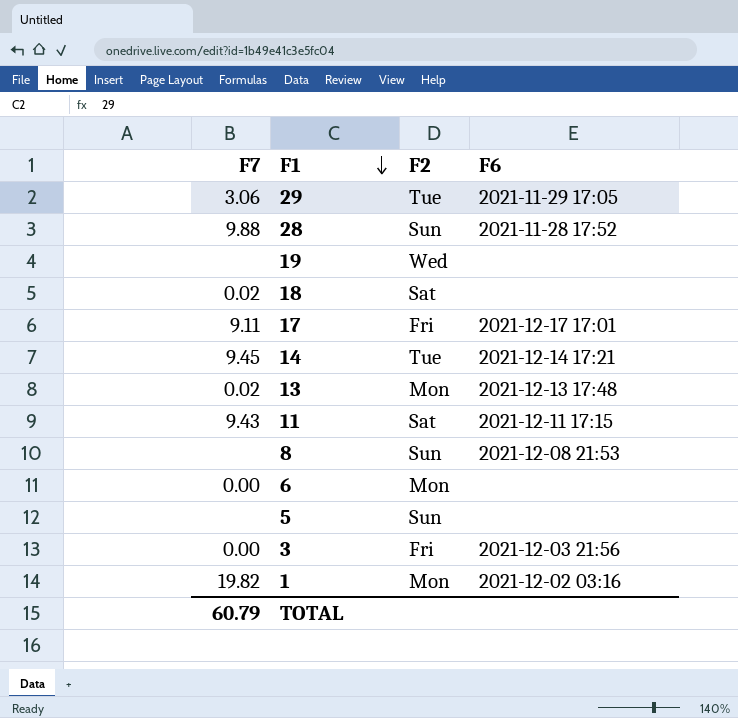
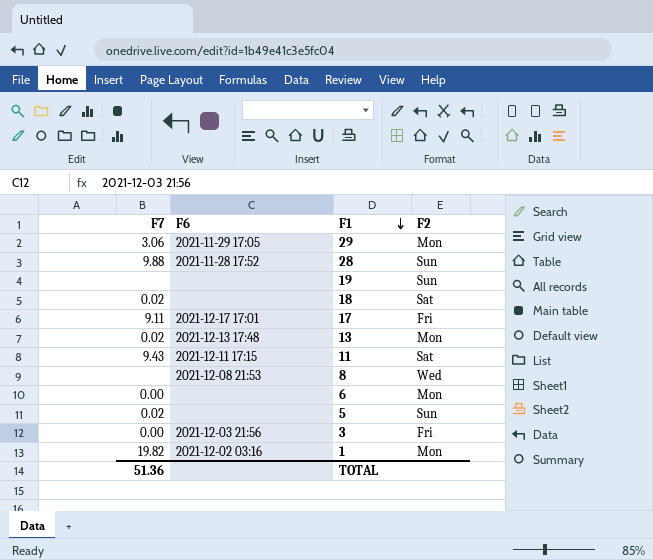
column F6 | position: 4 -> 2
row 14: 9.45 | Tue | 2021-12-14 17:21 -> none
29 | F2: Tue -> Mon
19 | F2: Wed -> Sun
8 | F2: Sun -> Wed
5 | F7: none -> 0.02
TOTAL | F7: 60.79 -> 51.36

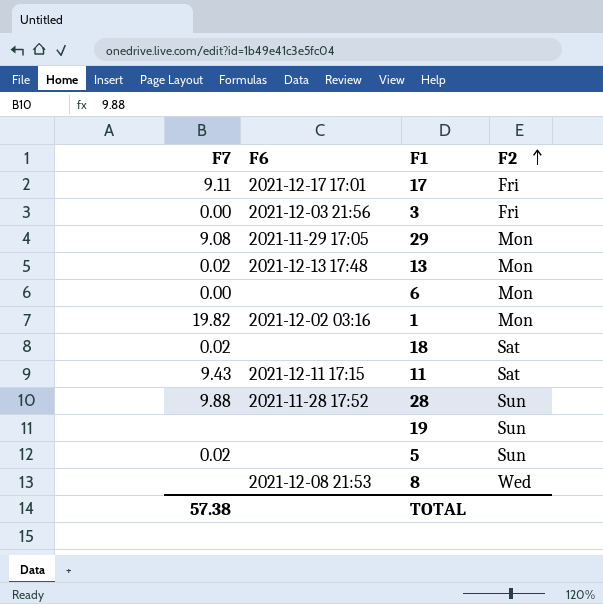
row order: F1 descending -> F2 ascending
29 | F7: 3.06 -> 9.08
TOTAL | F7: 51.36 -> 57.38

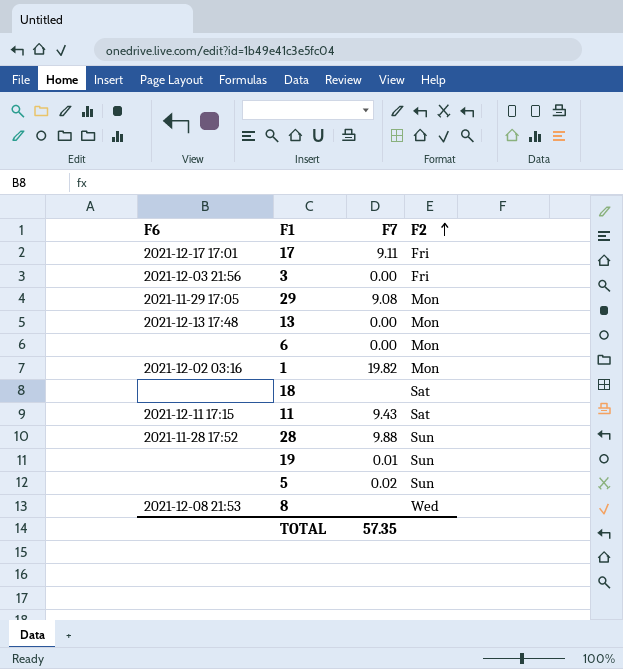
column F7 | position: 1 -> 3
13 | F7: 0.02 -> 0.00
18 | F7: 0.02 -> none
19 | F7: none -> 0.01
TOTAL | F7: 57.38 -> 57.35

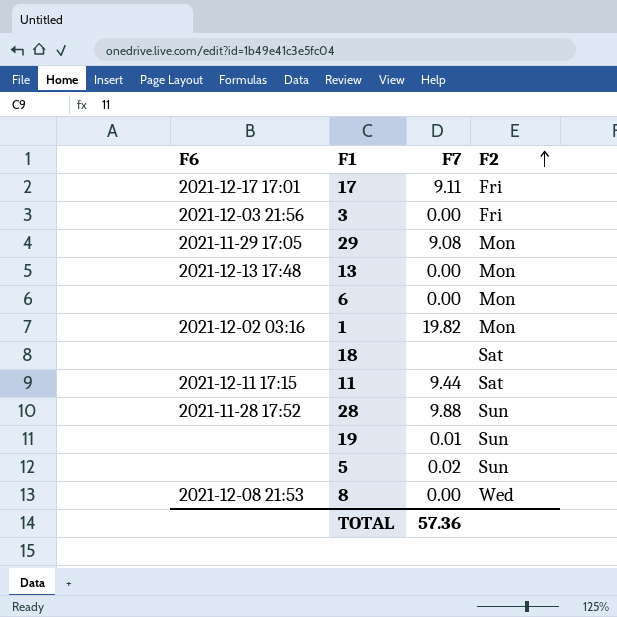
11 | F7: 9.43 -> 9.44
8 | F7: none -> 0.00
TOTAL | F7: 57.35 -> 57.36

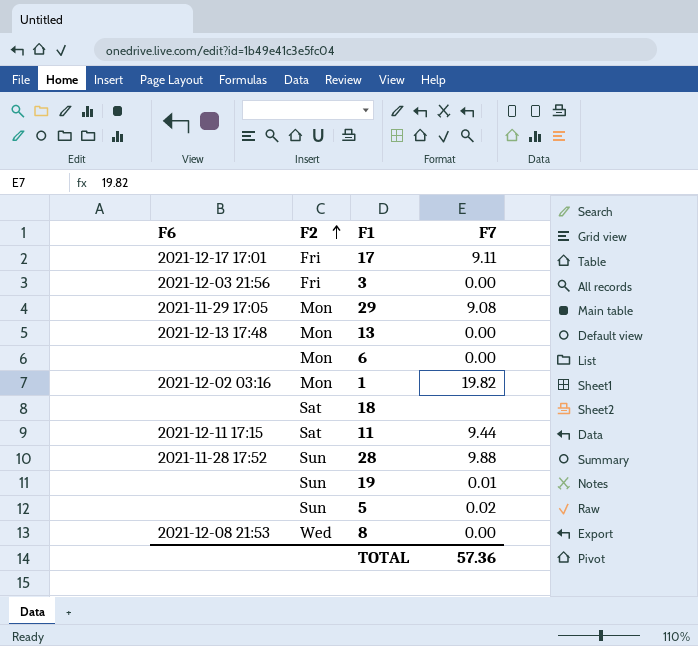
column F2 | position: 4 -> 2

